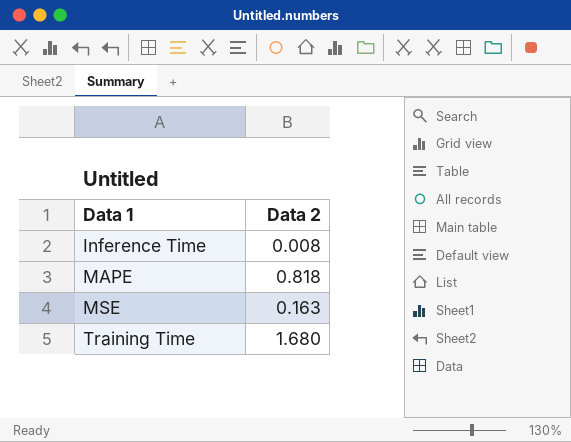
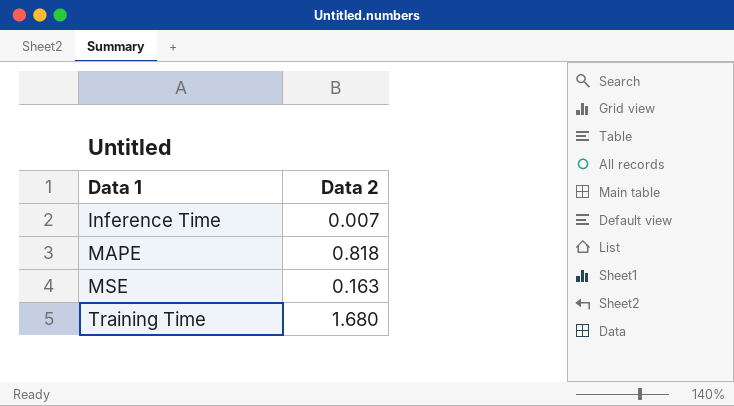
Inference Time | Data 2: 0.008 -> 0.007

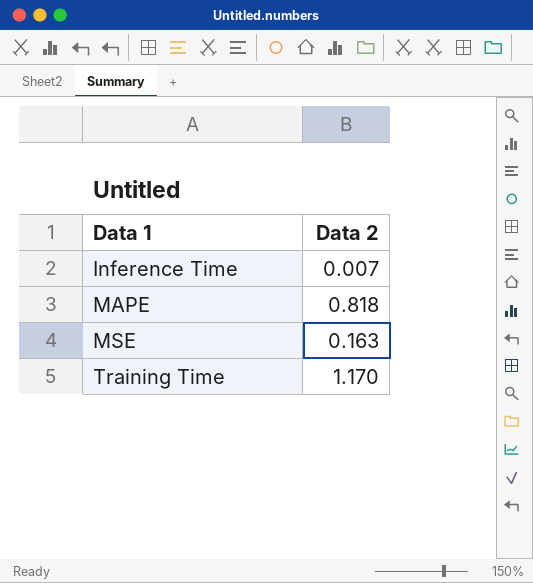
Training Time | Data 2: 1.680 -> 1.170

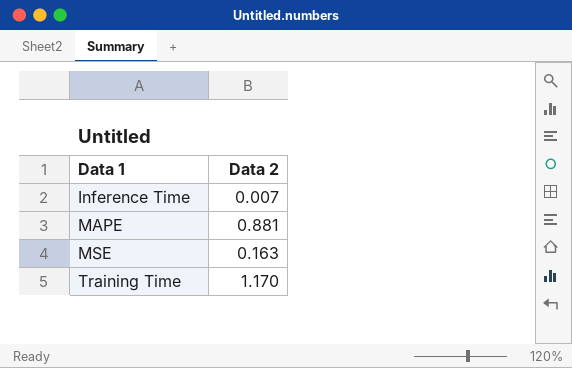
MAPE | Data 2: 0.818 -> 0.881

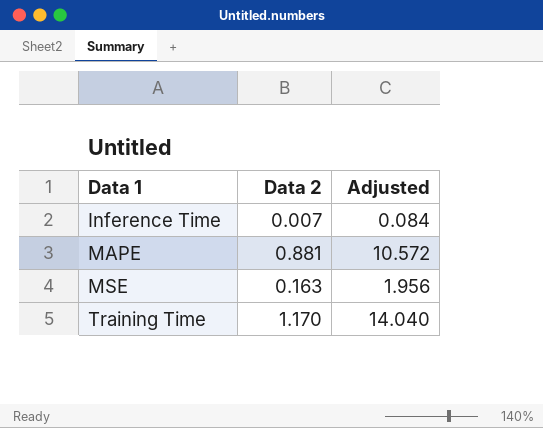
column Adjusted | formula: none -> [Data 2] * 12

